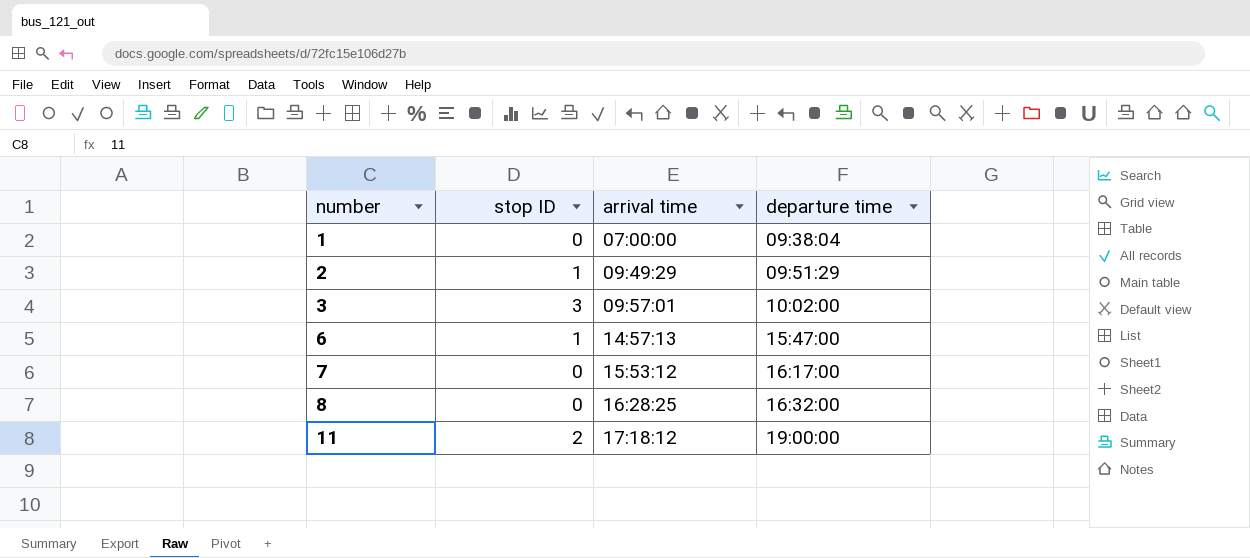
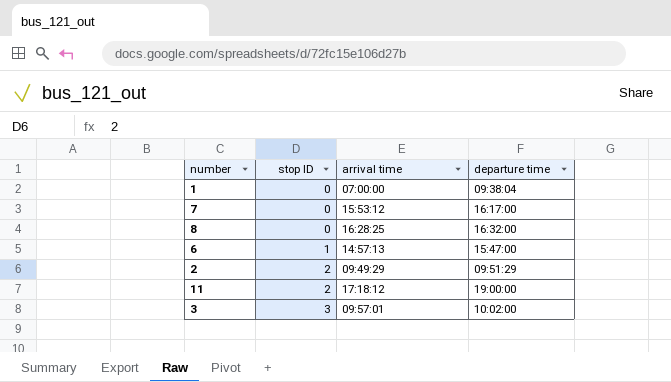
row order: number ascending -> stop ID ascending
2 | stop ID: 1 -> 2

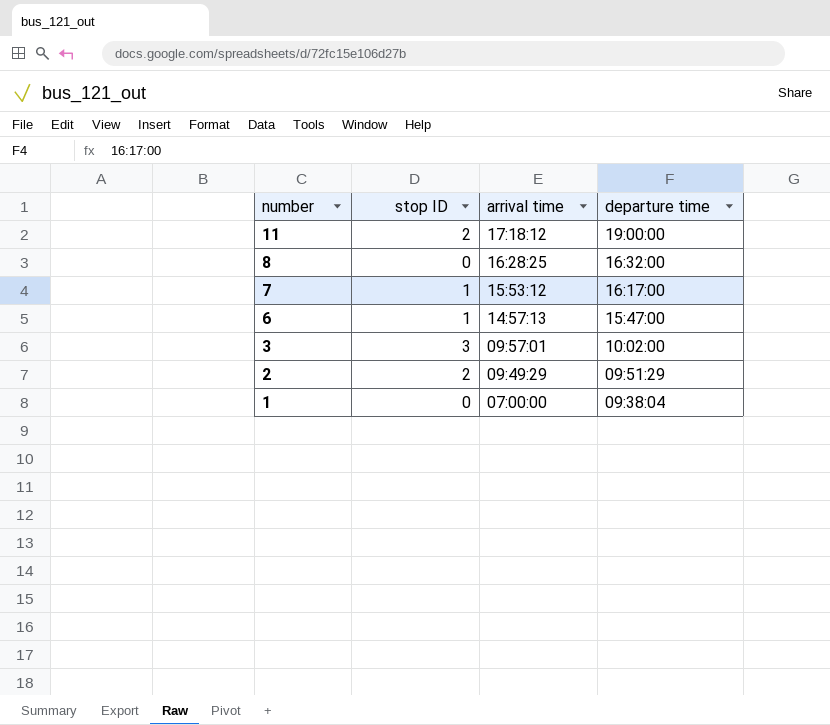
row order: stop ID ascending -> number descending
7 | stop ID: 0 -> 1

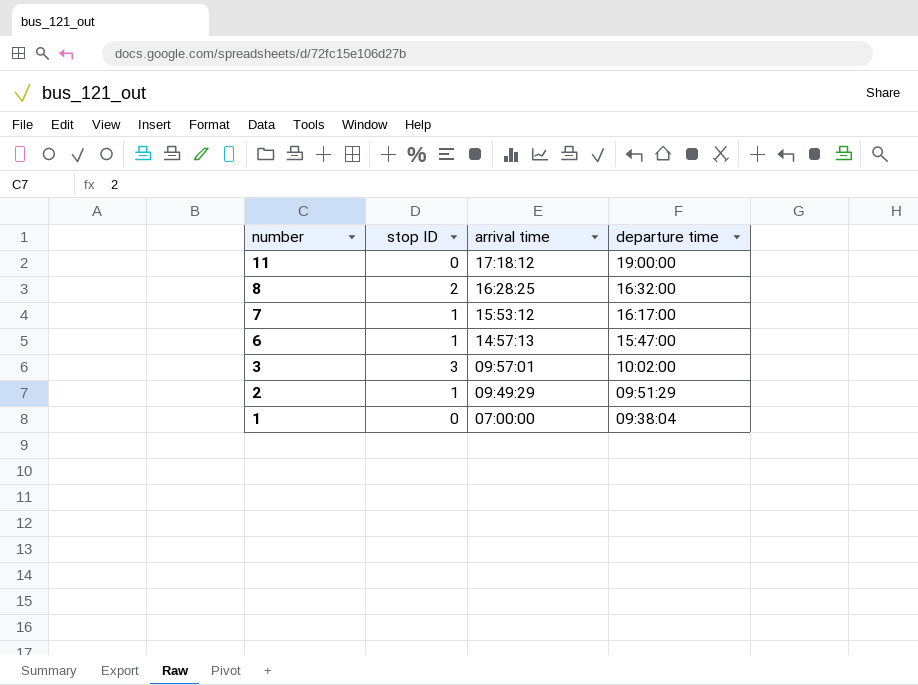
11 | stop ID: 2 -> 0
8 | stop ID: 0 -> 2
2 | stop ID: 2 -> 1

